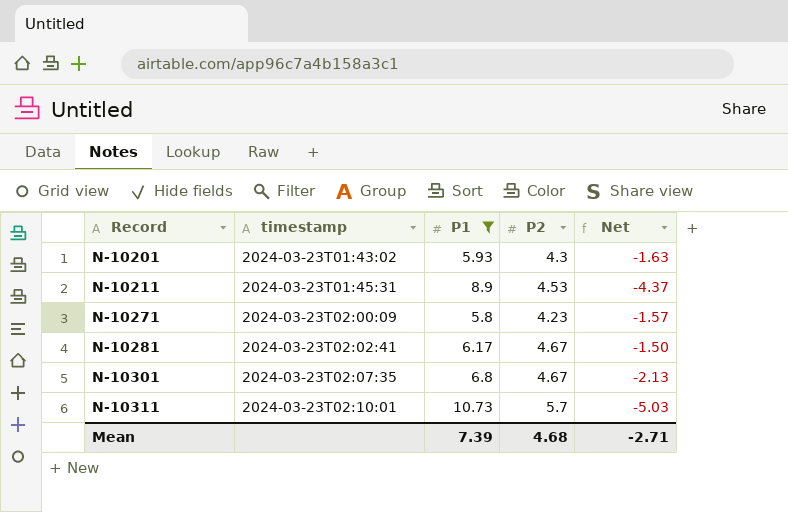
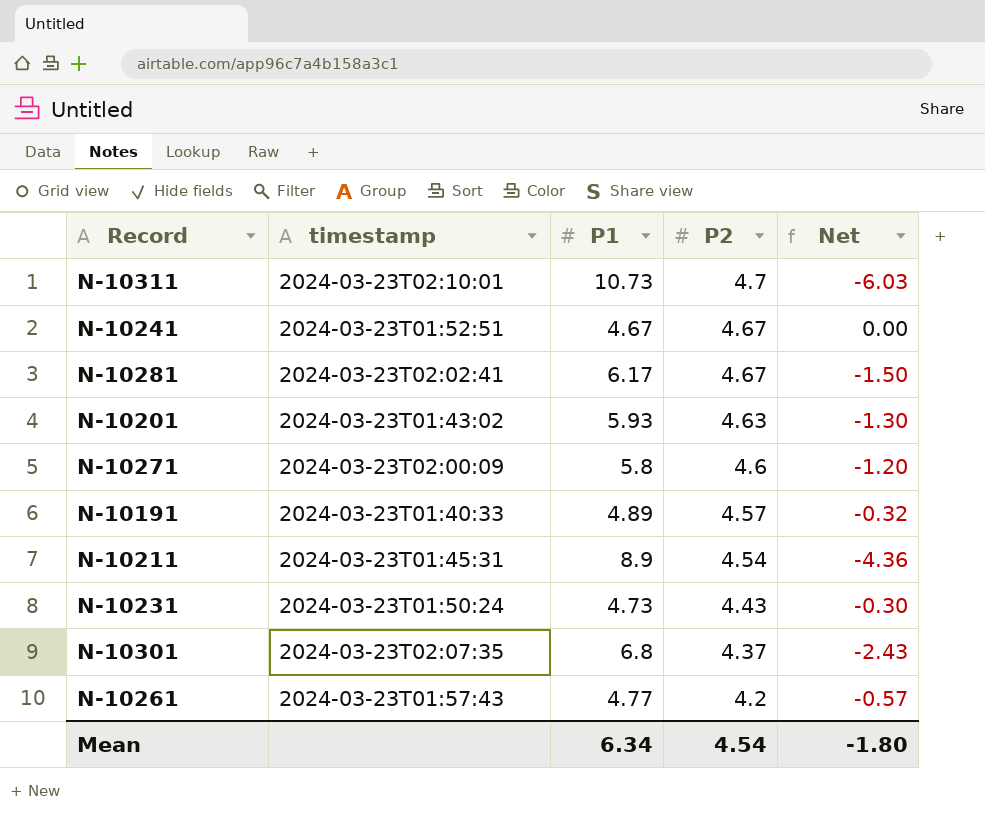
filter: P1 >= 5.8 -> none
row order: Record ascending -> P2 descending
N-10311 | P2: 5.7 -> 4.7
N-10311 | Net: -5.03 -> -6.03
N-10201 | P2: 4.3 -> 4.63
N-10201 | Net: -1.63 -> -1.30
N-10271 | P2: 4.23 -> 4.6
N-10271 | Net: -1.57 -> -1.20
N-10211 | P2: 4.53 -> 4.54
N-10211 | Net: -4.37 -> -4.36
N-10301 | P2: 4.67 -> 4.37
N-10301 | Net: -2.13 -> -2.43
Mean | P1: 7.39 -> 6.34
Mean | P2: 4.68 -> 4.54
Mean | Net: -2.71 -> -1.80

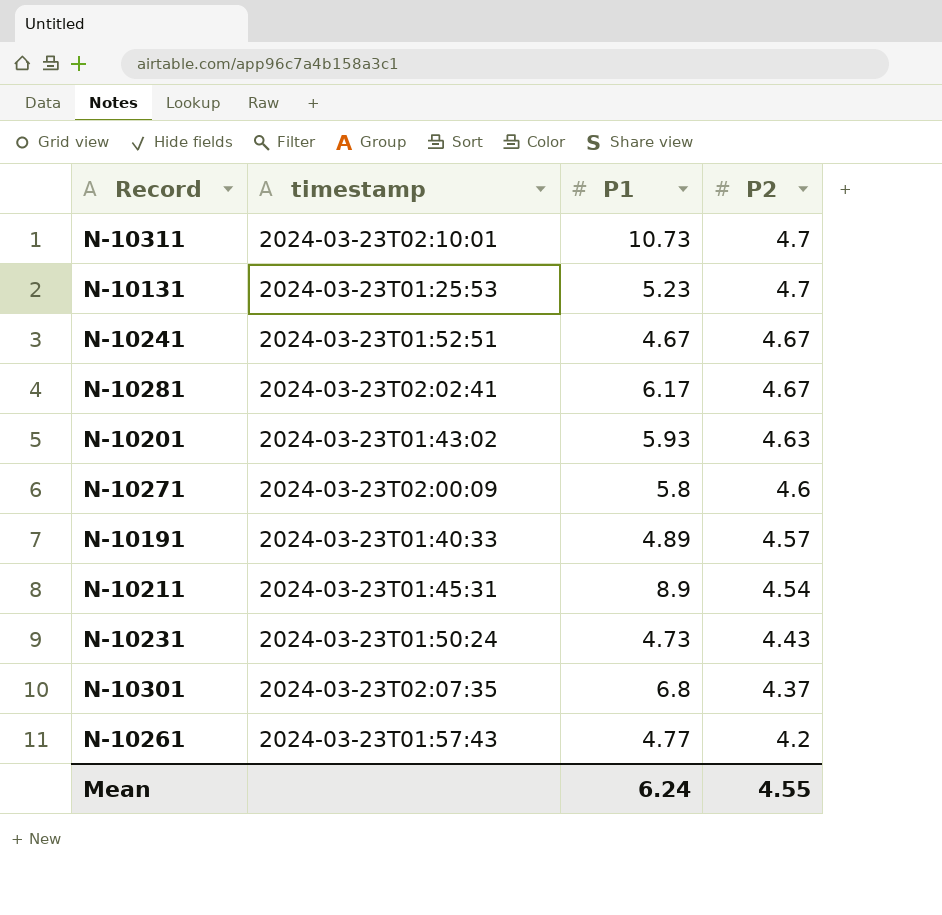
column Net | formula: [P2] - [P1] -> none
row N-10131: none -> 2024-03-23T01:25:53 | 5.23 | 4.7
Mean | P1: 6.34 -> 6.24
Mean | P2: 4.54 -> 4.55

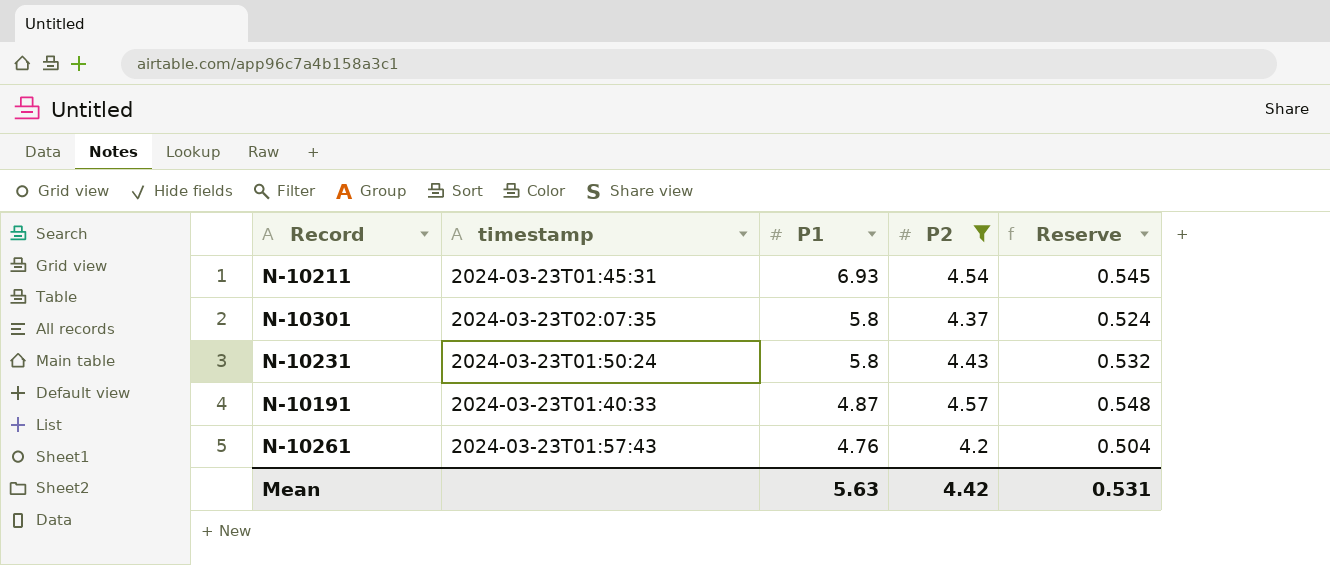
filter: none -> P2 <= 4.57
row order: P2 descending -> P1 descending
column Reserve | formula: none -> [P2] * 0.12
N-10211 | P1: 8.9 -> 6.93
N-10301 | P1: 6.8 -> 5.8
N-10231 | P1: 4.73 -> 5.8
N-10191 | P1: 4.89 -> 4.87
N-10261 | P1: 4.77 -> 4.76
Mean | P1: 6.24 -> 5.63
Mean | P2: 4.55 -> 4.42

